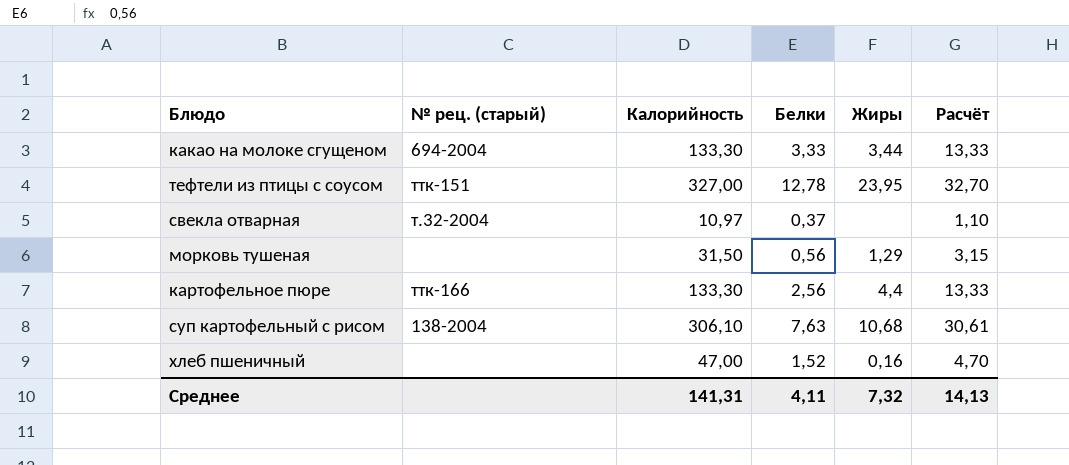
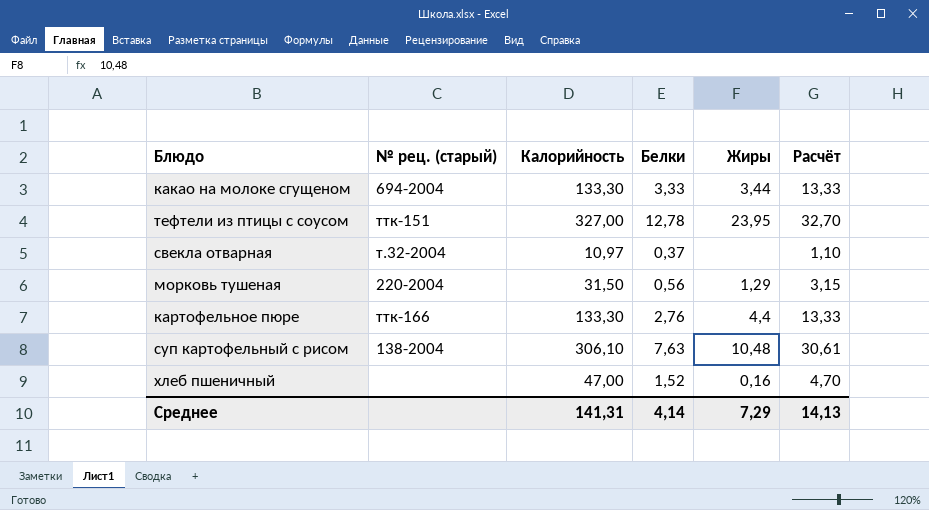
морковь тушеная | № рец. (старый): none -> 220-2004
картофельное пюре | Белки: 2,56 -> 2,76
суп картофельный с рисом | Жиры: 10,68 -> 10,48
Среднее | Белки: 4,11 -> 4,14
Среднее | Жиры: 7,32 -> 7,29

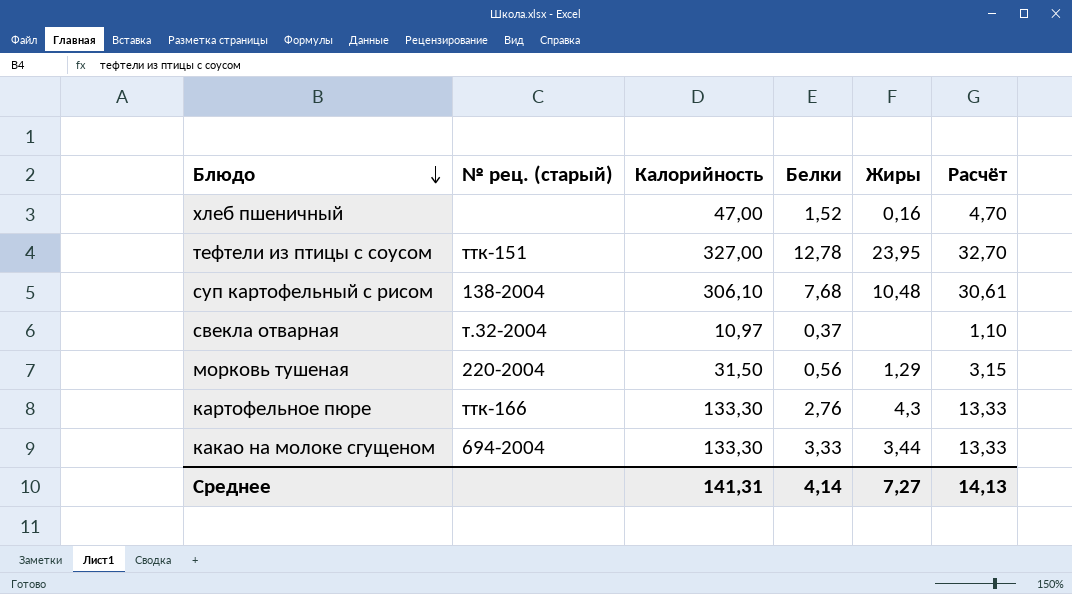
row order: none -> Блюдо descending
суп картофельный с рисом | Белки: 7,63 -> 7,68
картофельное пюре | Жиры: 4,4 -> 4,3
Среднее | Жиры: 7,29 -> 7,27

